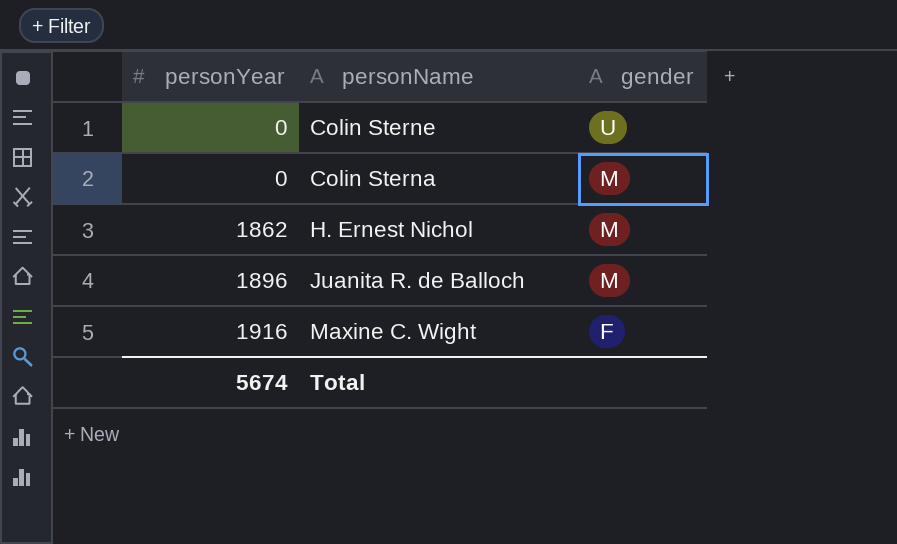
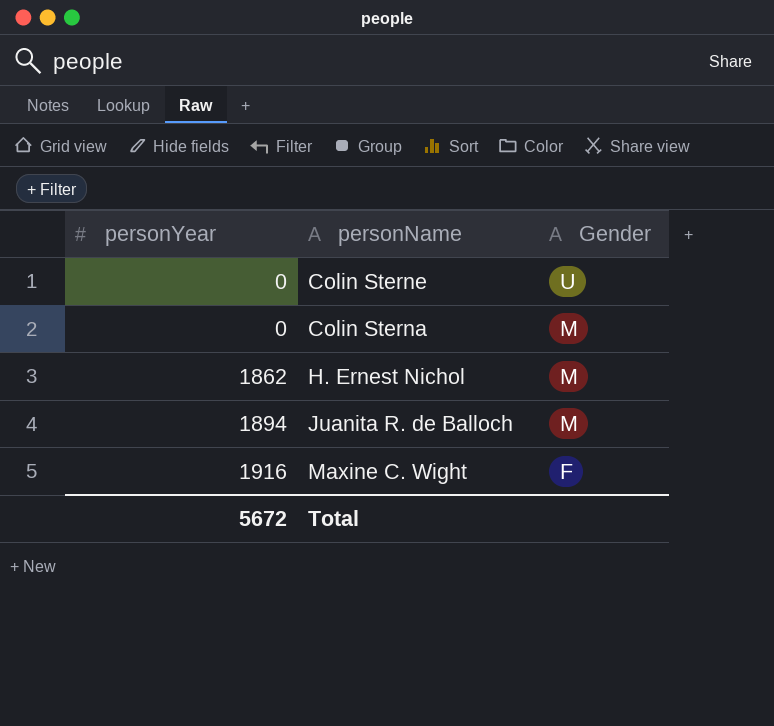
column name: gender -> Gender
Juanita R. de Balloch | personYear: 1896 -> 1894
Total | personYear: 5674 -> 5672

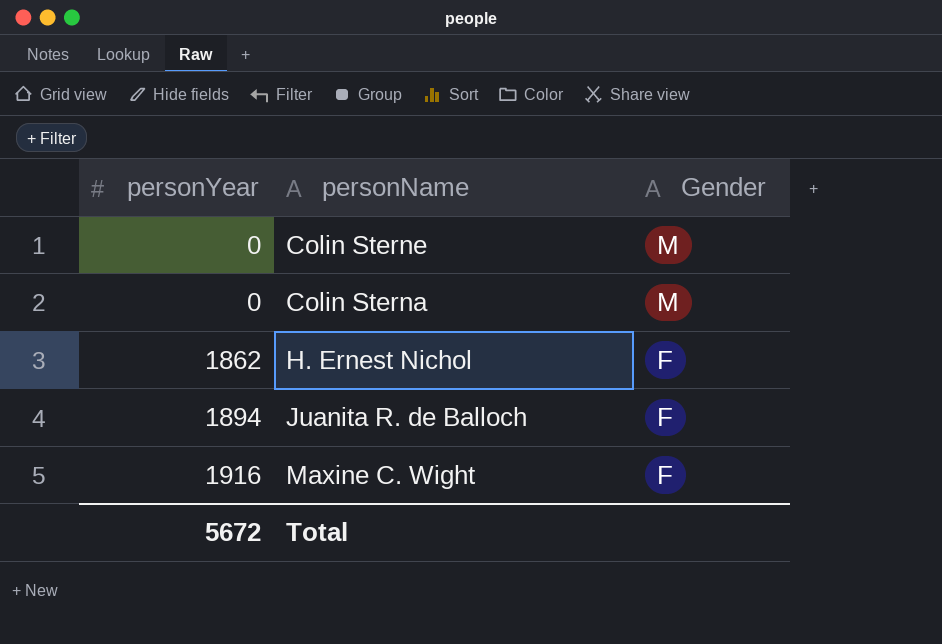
Colin Sterne | Gender: U -> M
H. Ernest Nichol | Gender: M -> F
Juanita R. de Balloch | Gender: M -> F

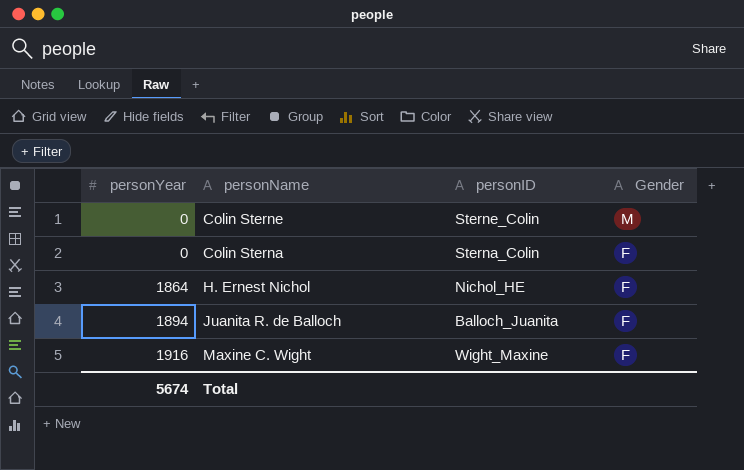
column personID | position: none -> 3
Colin Sterna | Gender: M -> F
H. Ernest Nichol | personYear: 1862 -> 1864
Total | personYear: 5672 -> 5674

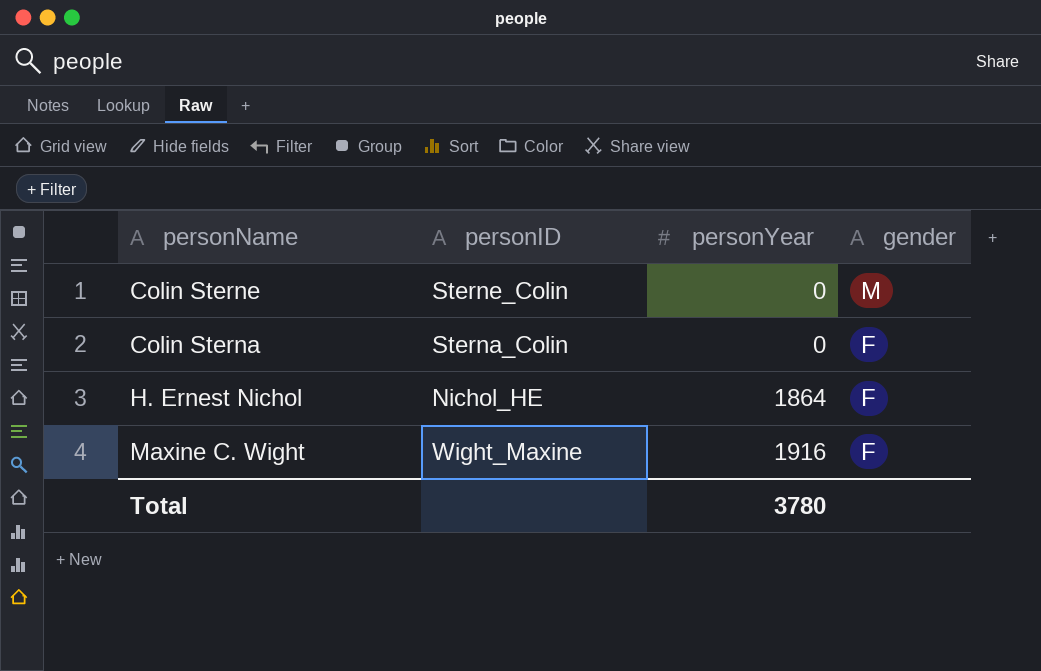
column personYear | position: 1 -> 3
column name: Gender -> gender
row Juanita R. de Balloch: 1894 | Balloch_Juanita | F -> none
Total | personYear: 5674 -> 3780

